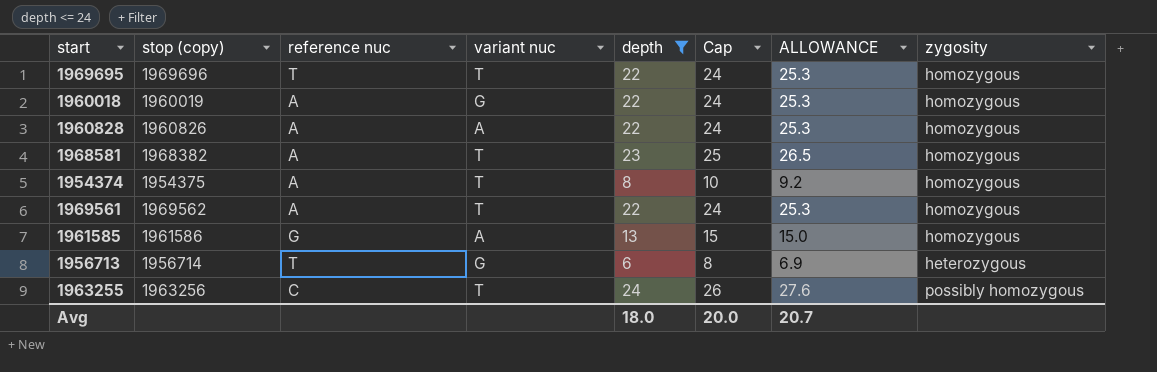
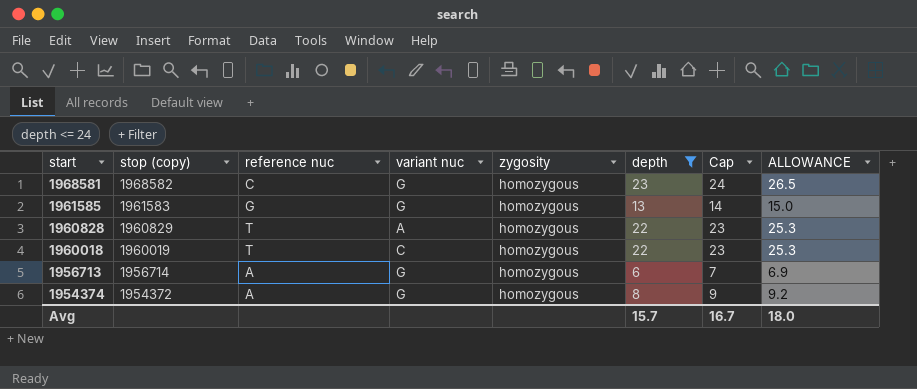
row order: none -> start descending
column zygosity | position: 8 -> 5
column Cap | formula: [depth] + 2 -> [depth] + 1
row 1969695: 1969696 | T | T | 22 | 24 | 25.3 | homozygous -> none
row 1969561: 1969562 | A | T | 22 | 24 | 25.3 | homozygous -> none
row 1963255: 1963256 | C | T | 24 | 26 | 27.6 | possibly homozygous -> none
1968581 | stop (copy): 1968382 -> 1968582
1968581 | reference nuc: A -> C
1968581 | variant nuc: T -> G
1961585 | stop (copy): 1961586 -> 1961583
1961585 | variant nuc: A -> G
1960828 | stop (copy): 1960826 -> 1960829
1960828 | reference nuc: A -> T
1960018 | reference nuc: A -> T
1960018 | variant nuc: G -> C
1956713 | reference nuc: T -> A
1956713 | zygosity: heterozygous -> homozygous
1954374 | stop (copy): 1954375 -> 1954372
1954374 | variant nuc: T -> G
Avg | depth: 18.0 -> 15.7
Avg | Cap: 20.0 -> 16.7
Avg | ALLOWANCE: 20.7 -> 18.0

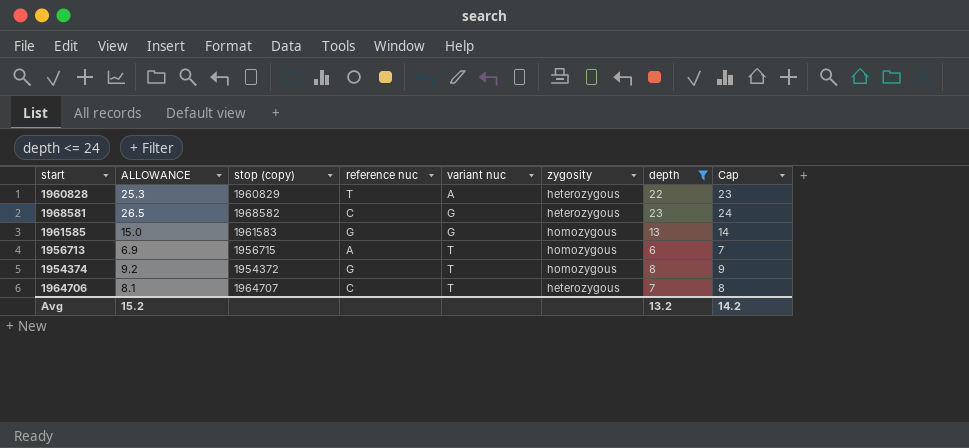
row order: start descending -> variant nuc ascending
column ALLOWANCE | position: 8 -> 2
row 1960018: 1960019 | T | C | homozygous | 22 | 23 | 25.3 -> none
1960828 | zygosity: homozygous -> heterozygous
1968581 | zygosity: homozygous -> heterozygous
1956713 | stop (copy): 1956714 -> 1956715
1956713 | variant nuc: G -> T
1954374 | reference nuc: A -> G
1954374 | variant nuc: G -> T
row 1964706: none -> 8.1 | 1964707 | C | T | heterozygous | 7 | 8
Avg | ALLOWANCE: 18.0 -> 15.2
Avg | depth: 15.7 -> 13.2
Avg | Cap: 16.7 -> 14.2

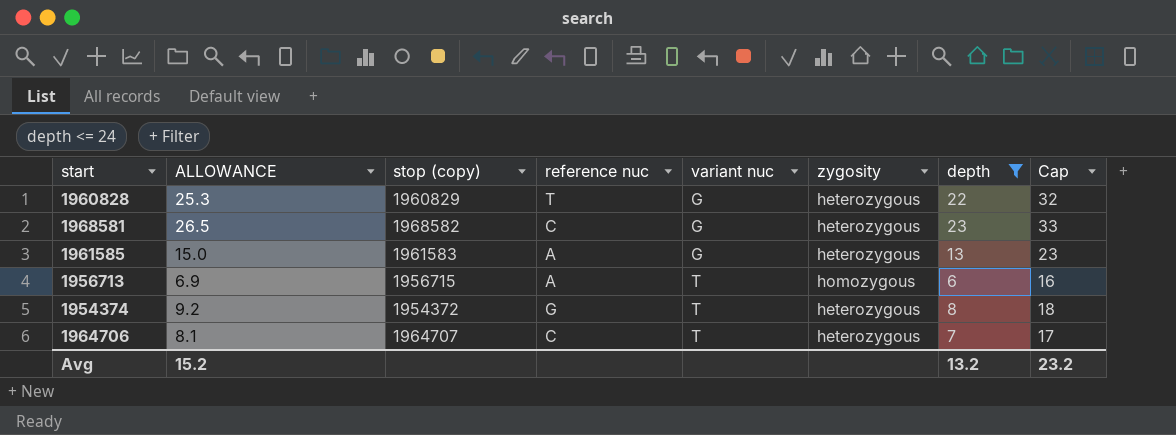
column Cap | formula: [depth] + 1 -> [depth] + 10
1960828 | variant nuc: A -> G
1961585 | reference nuc: G -> A
1961585 | zygosity: homozygous -> heterozygous
1954374 | zygosity: homozygous -> heterozygous
Avg | Cap: 14.2 -> 23.2

